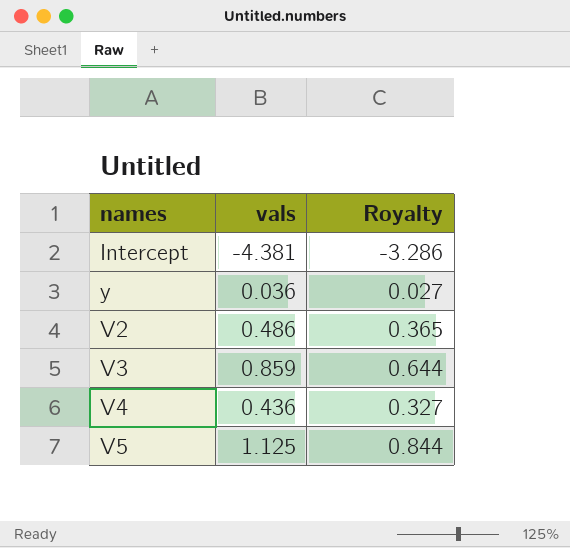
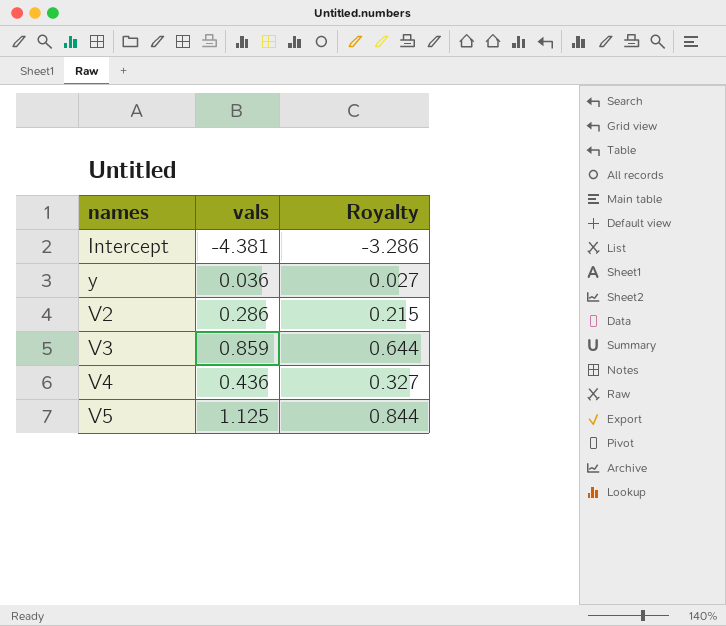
V2 | vals: 0.486 -> 0.286
V2 | Royalty: 0.365 -> 0.215

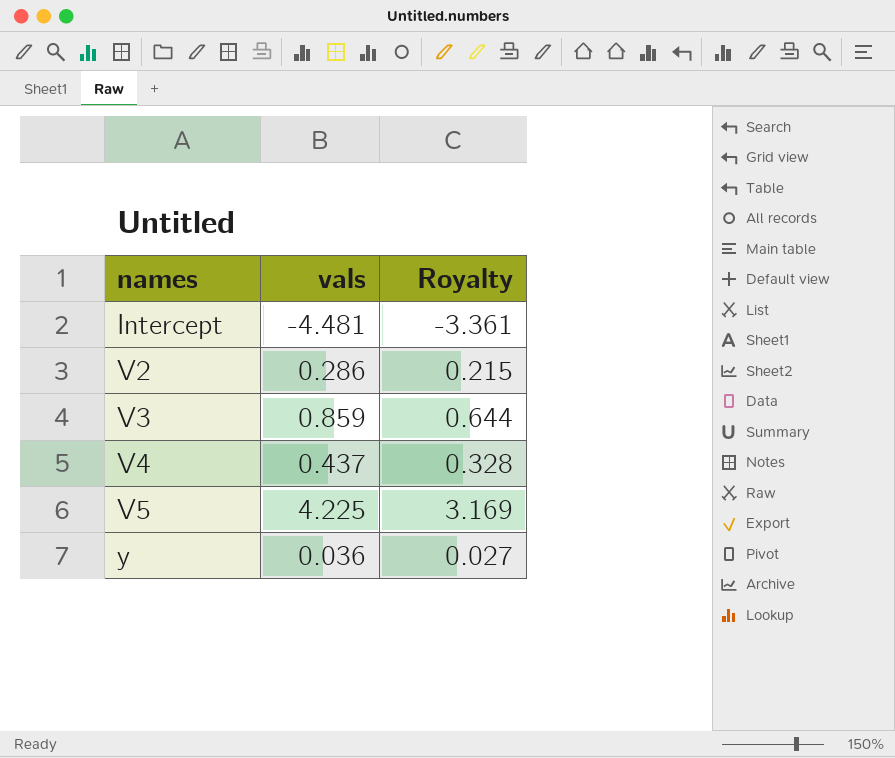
row order: none -> names ascending
Intercept | vals: -4.381 -> -4.481
Intercept | Royalty: -3.286 -> -3.361
V4 | vals: 0.436 -> 0.437
V4 | Royalty: 0.327 -> 0.328
V5 | vals: 1.125 -> 4.225
V5 | Royalty: 0.844 -> 3.169

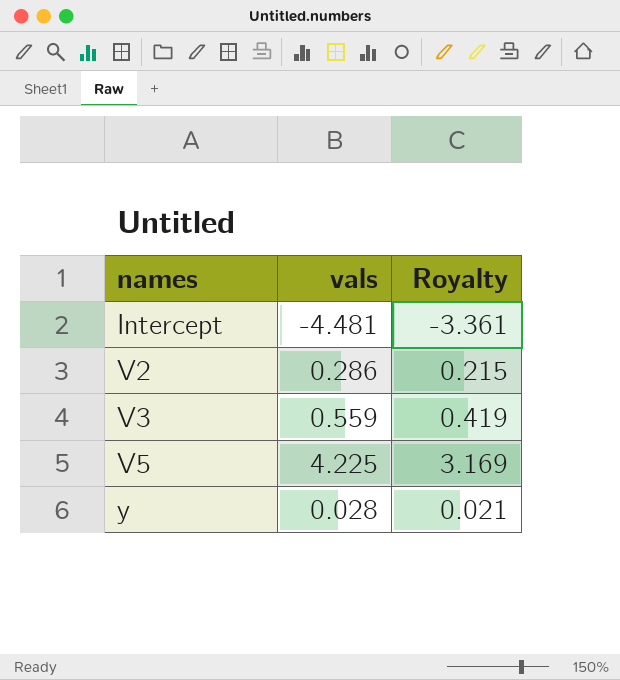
row V4: 0.437 | 0.328 -> none
V3 | vals: 0.859 -> 0.559
V3 | Royalty: 0.644 -> 0.419
y | vals: 0.036 -> 0.028
y | Royalty: 0.027 -> 0.021

